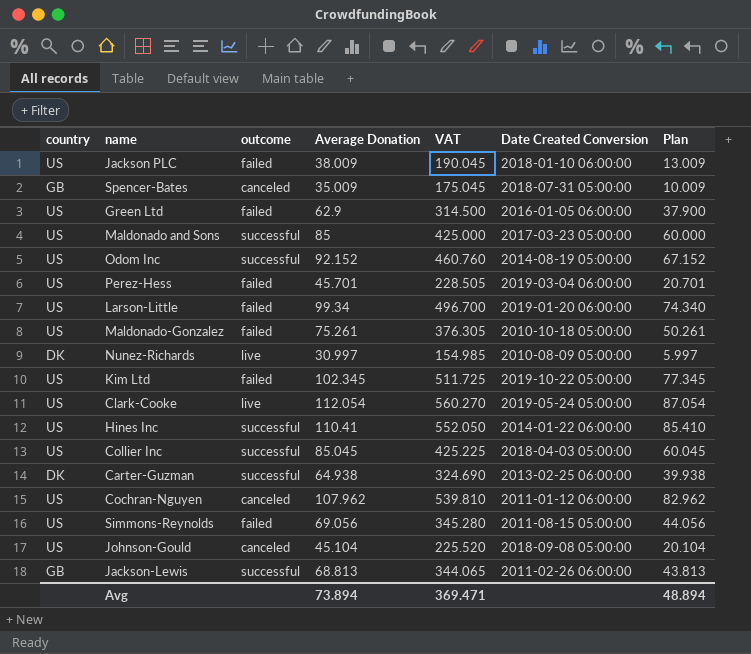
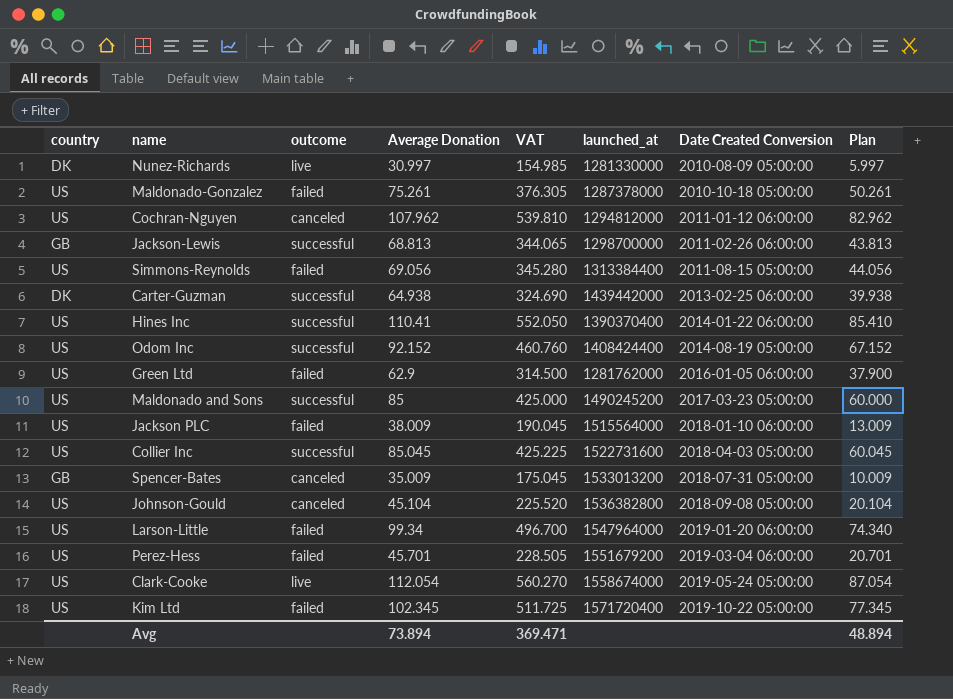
row order: none -> Date Created Conversion ascending
column launched_at | position: none -> 6

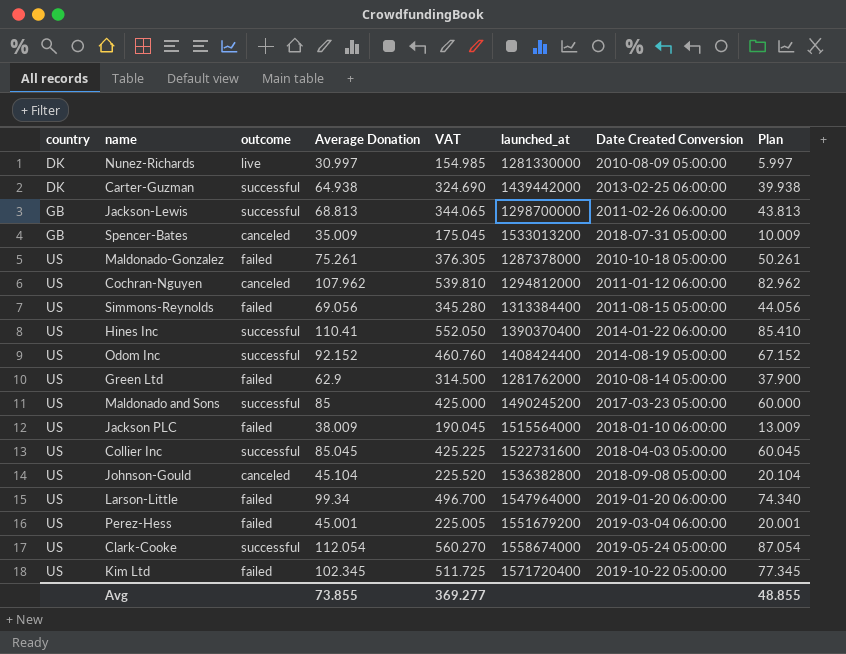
row order: Date Created Conversion ascending -> country ascending
Green Ltd | Date Created Conversion: 2016-01-05 06:00:00 -> 2010-08-14 05:00:00
Perez-Hess | Average Donation: 45.701 -> 45.001
Perez-Hess | VAT: 228.505 -> 225.005
Perez-Hess | Plan: 20.701 -> 20.001
Clark-Cooke | outcome: live -> successful
Avg | Average Donation: 73.894 -> 73.855
Avg | VAT: 369.471 -> 369.277
Avg | Plan: 48.894 -> 48.855

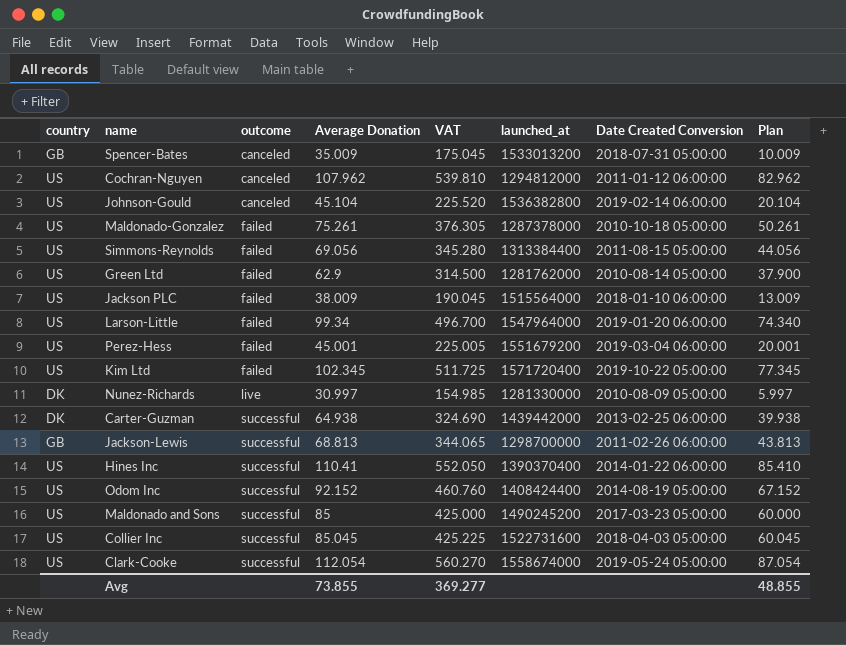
row order: country ascending -> outcome ascending
Johnson-Gould | Date Created Conversion: 2018-09-08 05:00:00 -> 2019-02-14 06:00:00

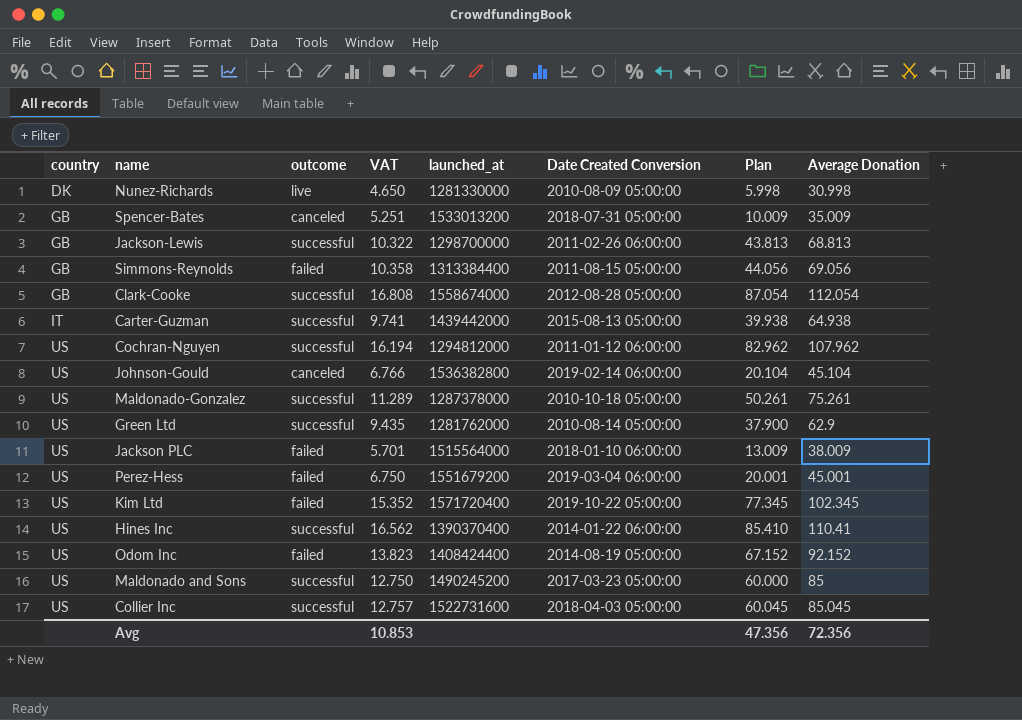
row order: outcome ascending -> country ascending
column VAT | formula: [Average Donation] * 5 -> [Average Donation] * 0.15
column Average Donation | position: 4 -> 8
row Larson-Little: US | failed | 99.34 | 496.700 | 1547964000 | 2019-01-20 06:00:00 | 74.340 -> none
Nunez-Richards | Plan: 5.997 -> 5.998
Nunez-Richards | Average Donation: 30.997 -> 30.998
Simmons-Reynolds | country: US -> GB
Clark-Cooke | country: US -> GB
Clark-Cooke | Date Created Conversion: 2019-05-24 05:00:00 -> 2012-08-28 05:00:00
Carter-Guzman | country: DK -> IT
Carter-Guzman | Date Created Conversion: 2013-02-25 06:00:00 -> 2015-08-13 05:00:00
Cochran-Nguyen | outcome: canceled -> successful
Maldonado-Gonzalez | outcome: failed -> successful
Green Ltd | outcome: failed -> successful
Odom Inc | outcome: successful -> failed
Avg | VAT: 369.277 -> 10.853
Avg | Plan: 48.855 -> 47.356
Avg | Average Donation: 73.855 -> 72.356

